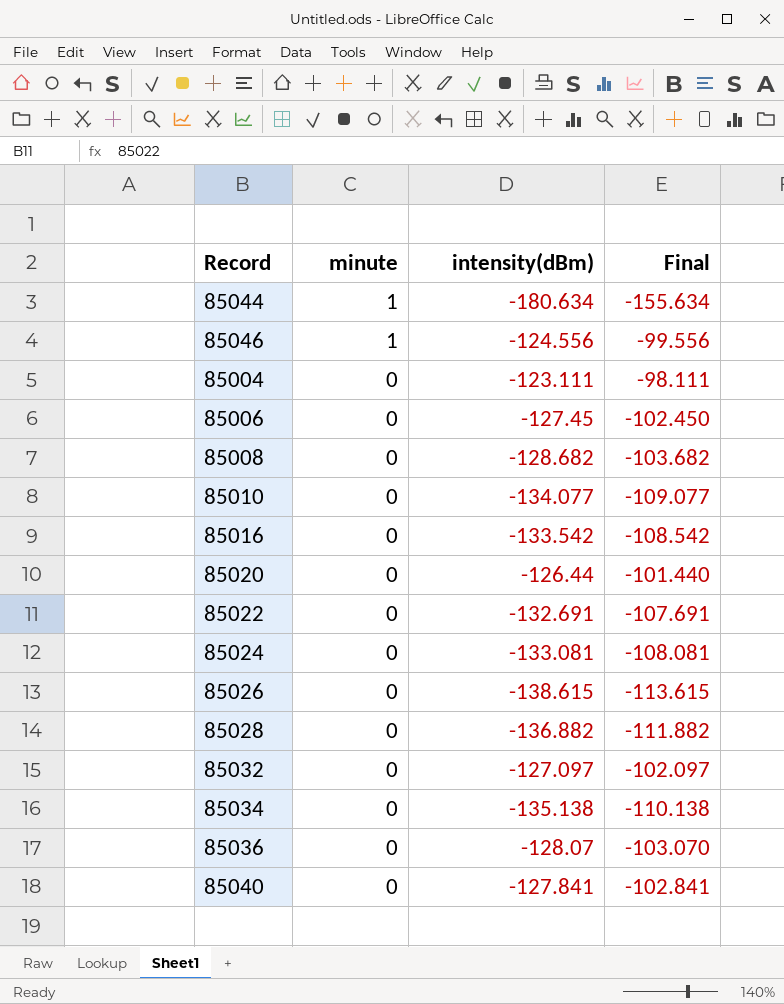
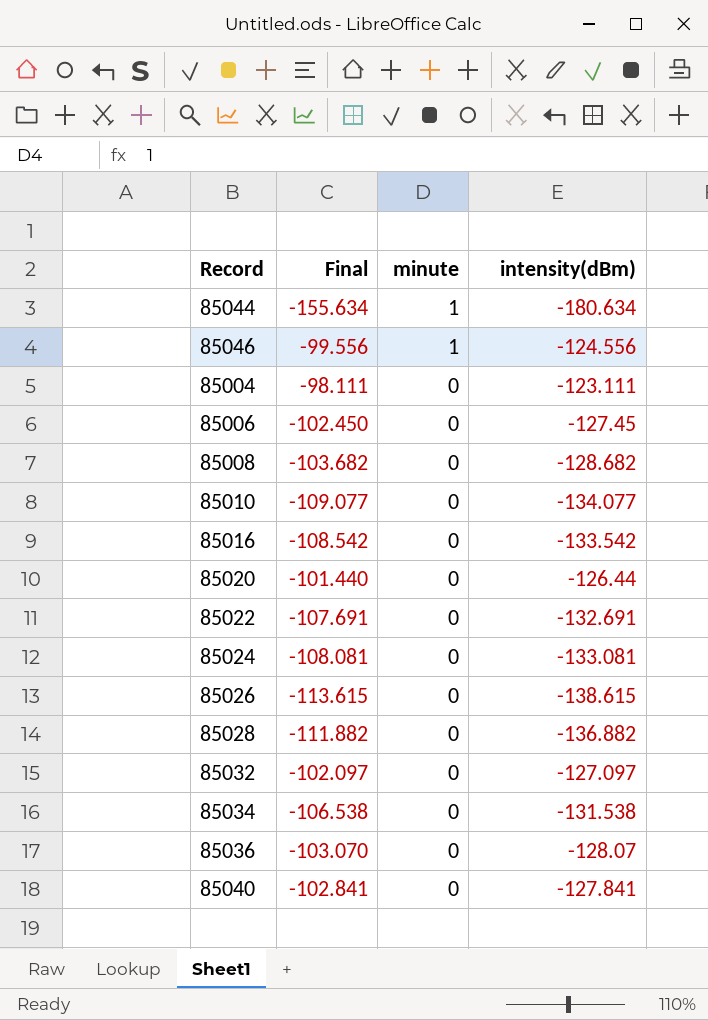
column Final | position: 4 -> 2
85034 | Final: -110.138 -> -106.538
85034 | intensity(dBm): -135.138 -> -131.538

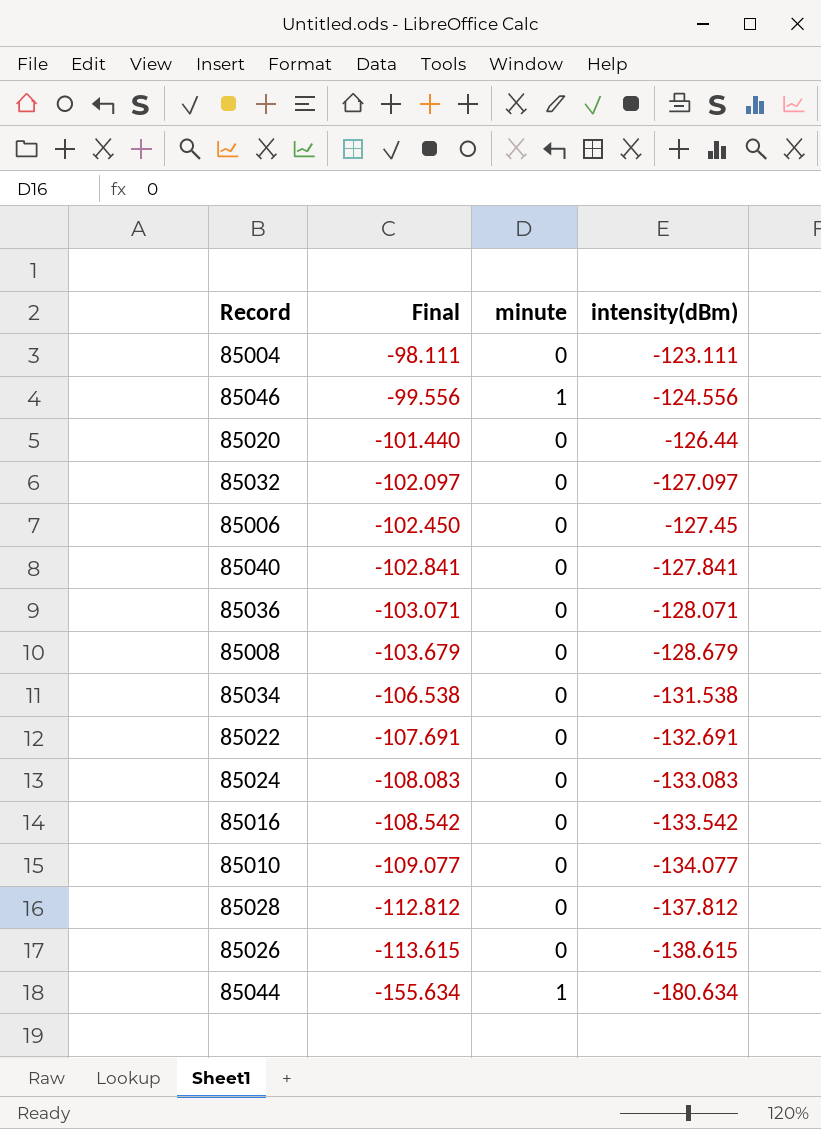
row order: minute descending -> Final descending
85036 | Final: -103.070 -> -103.071
85036 | intensity(dBm): -128.07 -> -128.071
85008 | Final: -103.682 -> -103.679
85008 | intensity(dBm): -128.682 -> -128.679
85024 | Final: -108.081 -> -108.083
85024 | intensity(dBm): -133.081 -> -133.083
85028 | Final: -111.882 -> -112.812
85028 | intensity(dBm): -136.882 -> -137.812

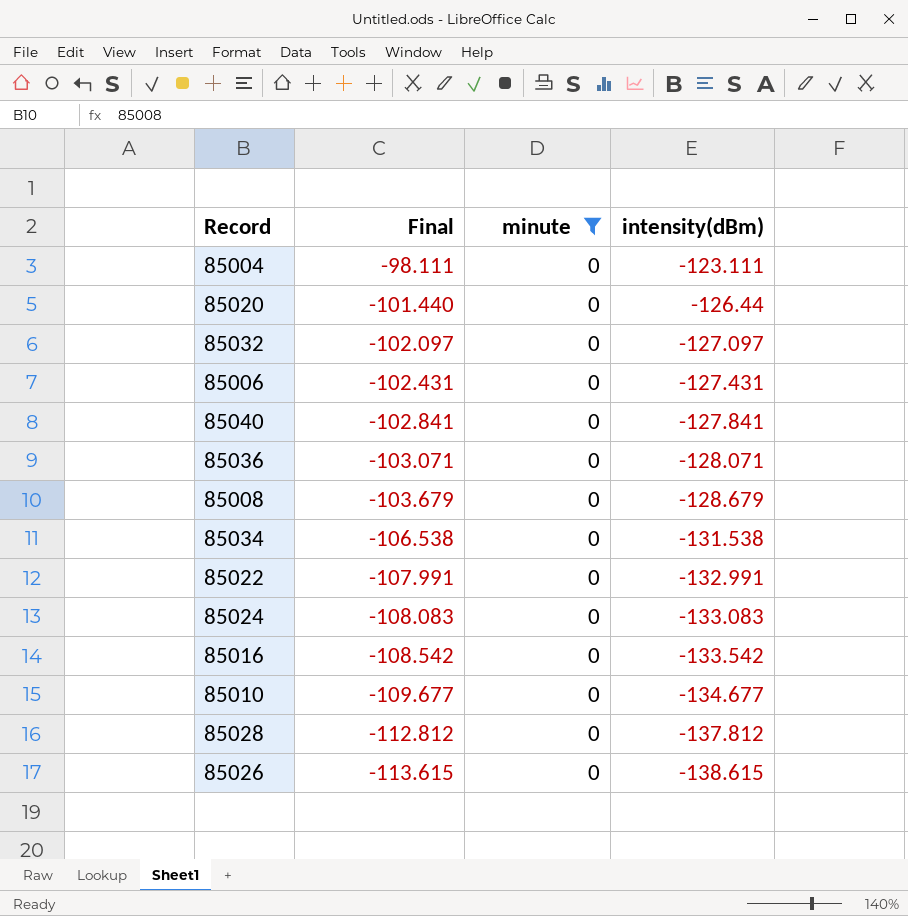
filter: none -> minute = 0
85006 | Final: -102.450 -> -102.431
85006 | intensity(dBm): -127.45 -> -127.431
85022 | Final: -107.691 -> -107.991
85022 | intensity(dBm): -132.691 -> -132.991
85010 | Final: -109.077 -> -109.677
85010 | intensity(dBm): -134.077 -> -134.677

